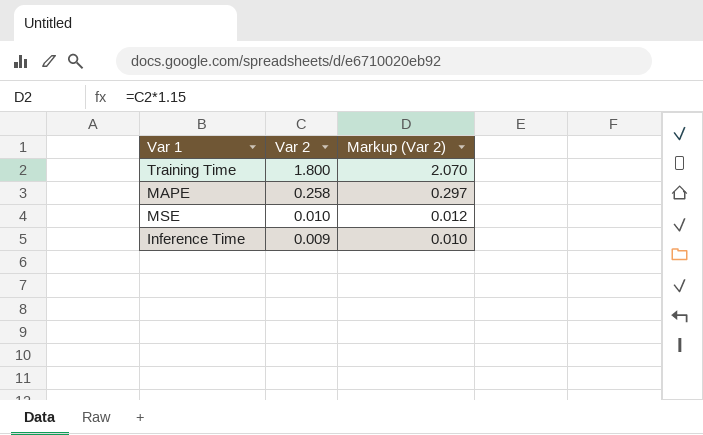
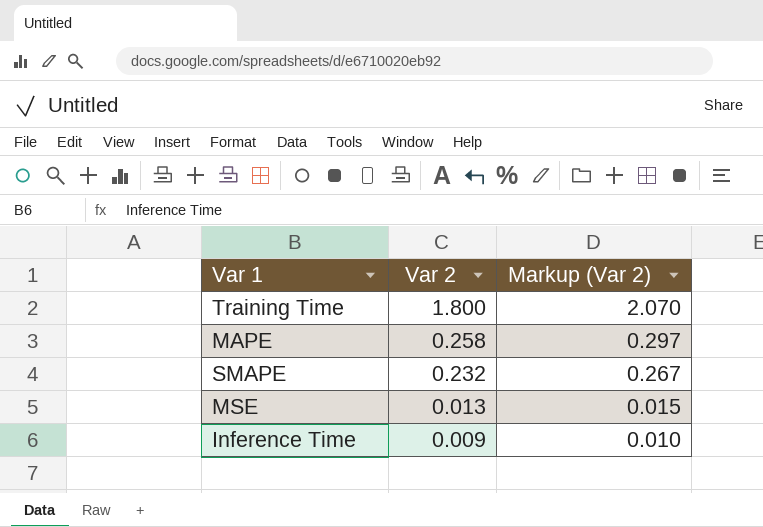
row SMAPE: none -> 0.232 | 0.267
MSE | Var 2: 0.010 -> 0.013
MSE | Markup (Var 2): 0.012 -> 0.015

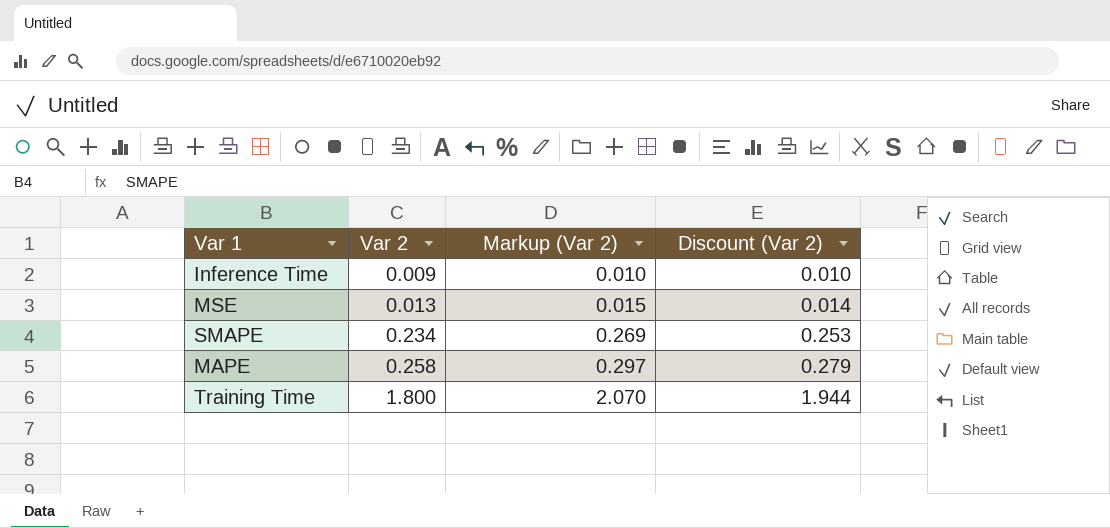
row order: Var 2 descending -> Var 2 ascending
column Discount (Var 2) | formula: none -> [Var 2] * 1.08
SMAPE | Var 2: 0.232 -> 0.234
SMAPE | Markup (Var 2): 0.267 -> 0.269

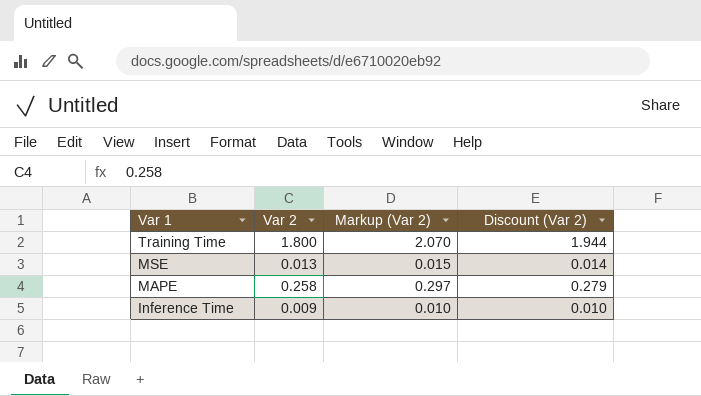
row order: Var 2 ascending -> Var 1 descending
row SMAPE: 0.234 | 0.269 | 0.253 -> none

